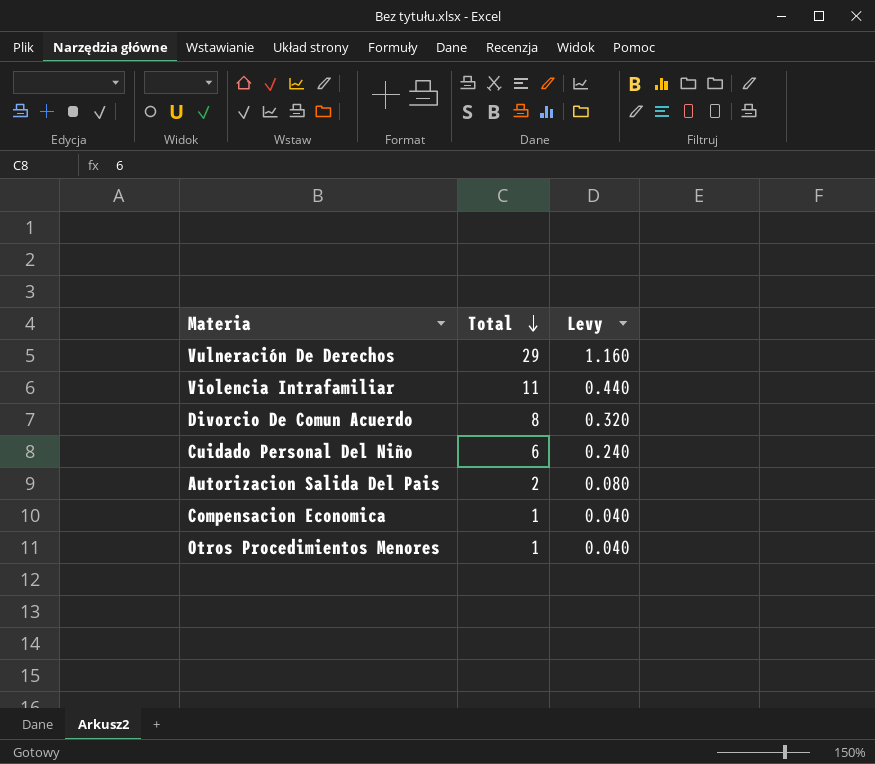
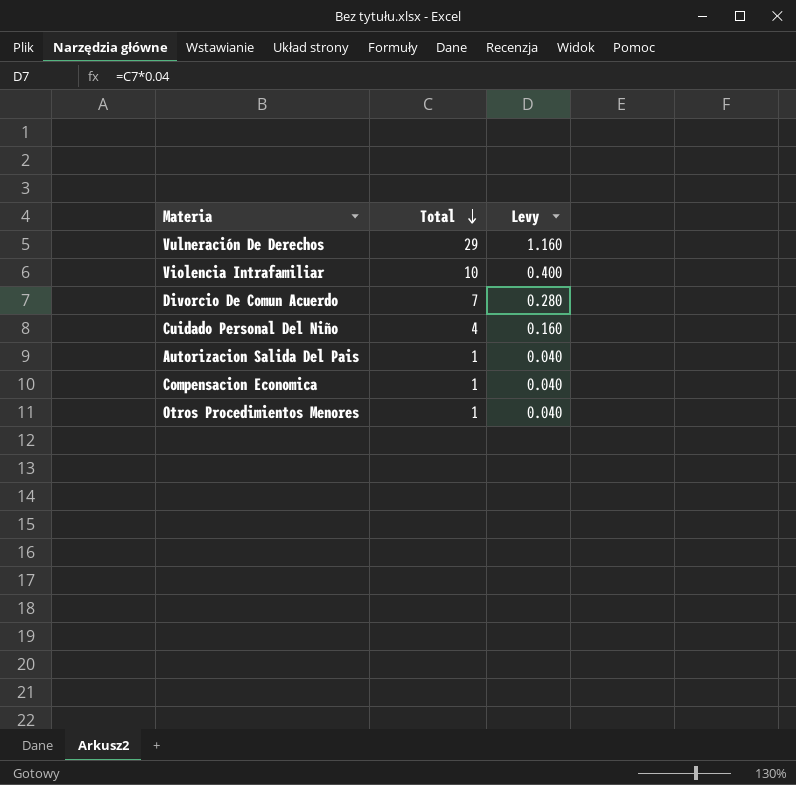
Violencia Intrafamiliar | Total: 11 -> 10
Violencia Intrafamiliar | Levy: 0.440 -> 0.400
Divorcio De Comun Acuerdo | Total: 8 -> 7
Divorcio De Comun Acuerdo | Levy: 0.320 -> 0.280
Cuidado Personal Del Niño | Total: 6 -> 4
Cuidado Personal Del Niño | Levy: 0.240 -> 0.160
Autorizacion Salida Del Pais | Total: 2 -> 1
Autorizacion Salida Del Pais | Levy: 0.080 -> 0.040

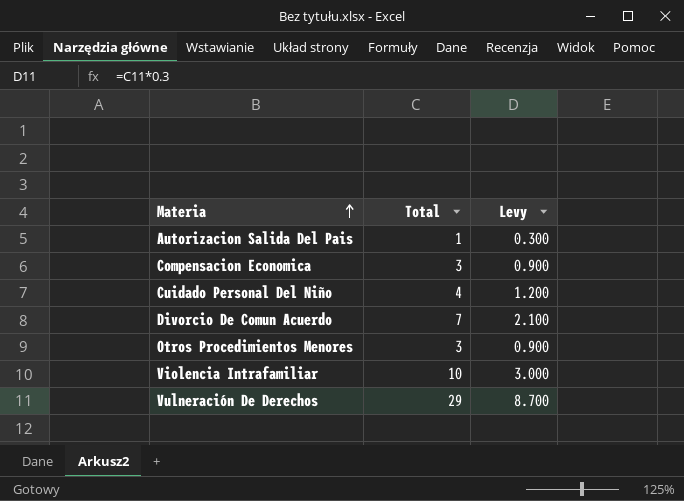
row order: Total descending -> Materia ascending
column Levy | formula: [Total] * 0.04 -> [Total] * 0.3
Compensacion Economica | Total: 1 -> 3
Otros Procedimientos Menores | Total: 1 -> 3

